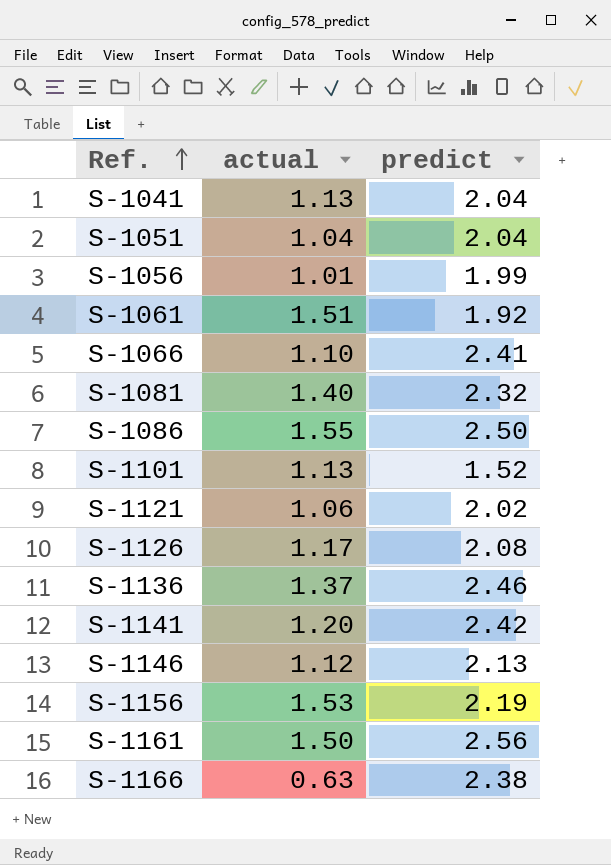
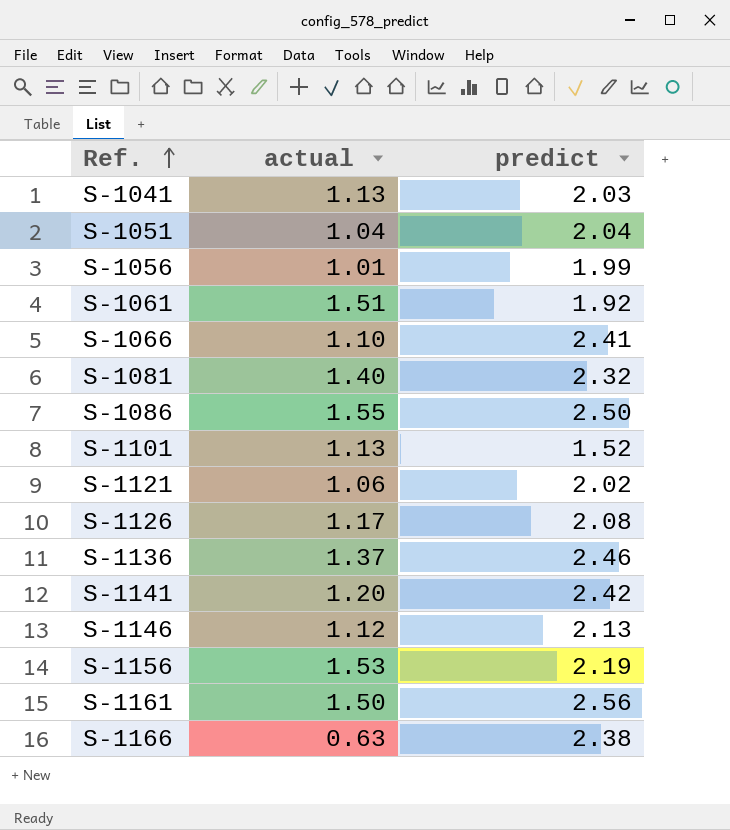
S-1041 | predict: 2.04 -> 2.03

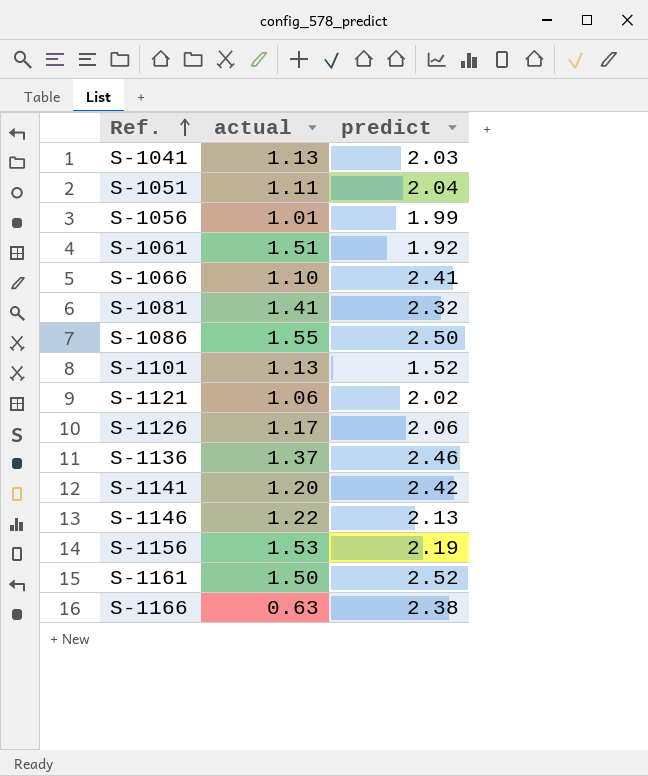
S-1051 | actual: 1.04 -> 1.11
S-1081 | actual: 1.40 -> 1.41
S-1126 | predict: 2.08 -> 2.06
S-1146 | actual: 1.12 -> 1.22
S-1161 | predict: 2.56 -> 2.52

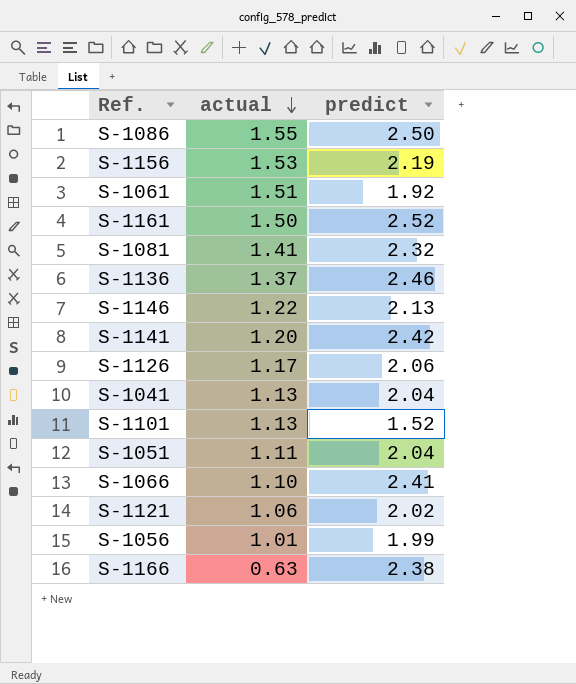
row order: Ref. ascending -> actual descending
S-1041 | predict: 2.03 -> 2.04

